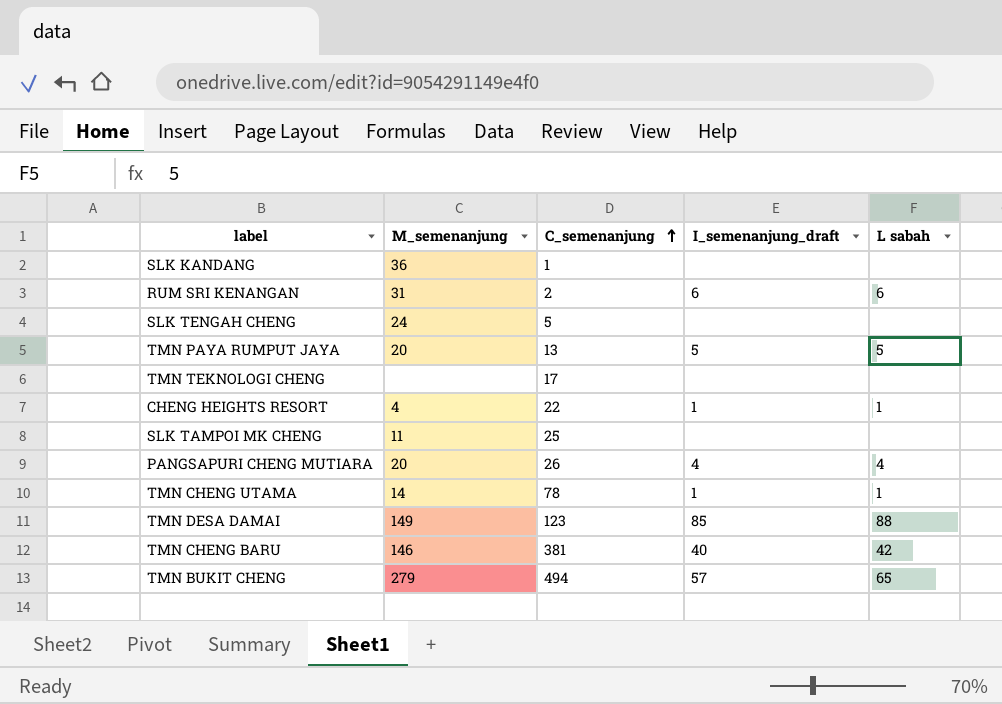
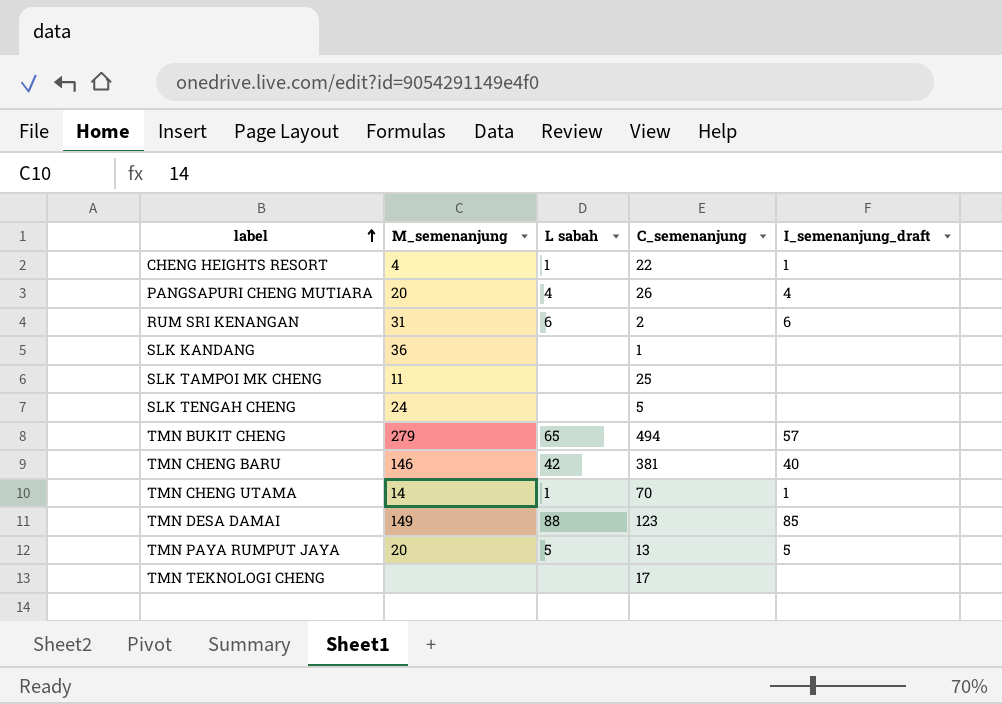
row order: C_semenanjung ascending -> label ascending
column L sabah | position: 5 -> 3
TMN CHENG UTAMA | C_semenanjung: 78 -> 70

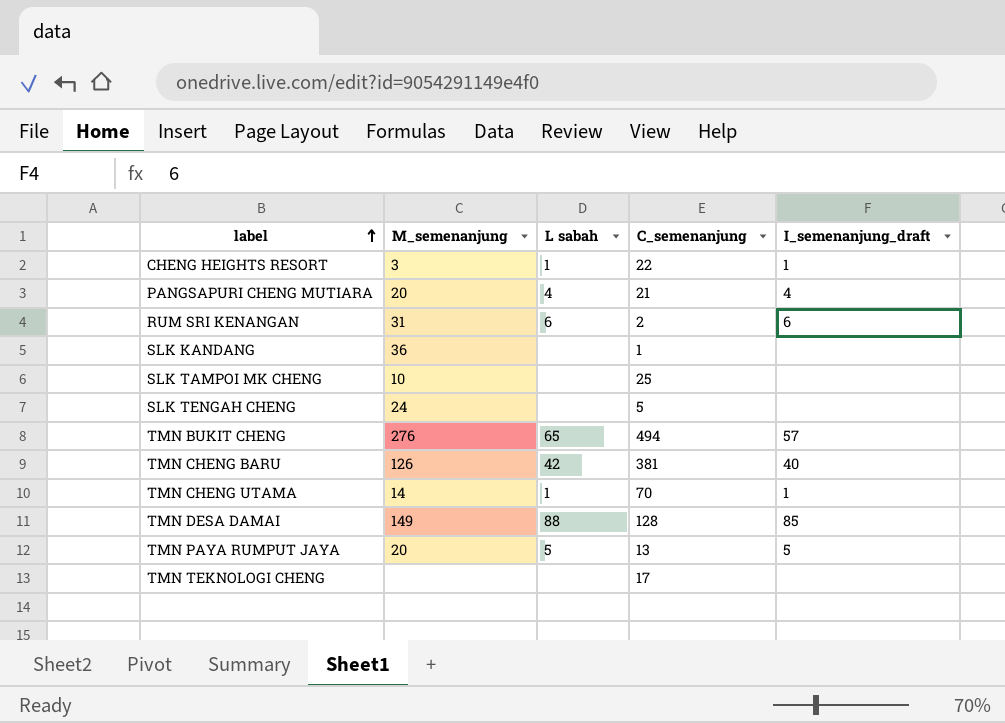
CHENG HEIGHTS RESORT | M_semenanjung: 4 -> 3
PANGSAPURI CHENG MUTIARA | C_semenanjung: 26 -> 21
SLK TAMPOI MK CHENG | M_semenanjung: 11 -> 10
TMN BUKIT CHENG | M_semenanjung: 279 -> 276
TMN CHENG BARU | M_semenanjung: 146 -> 126
TMN DESA DAMAI | C_semenanjung: 123 -> 128

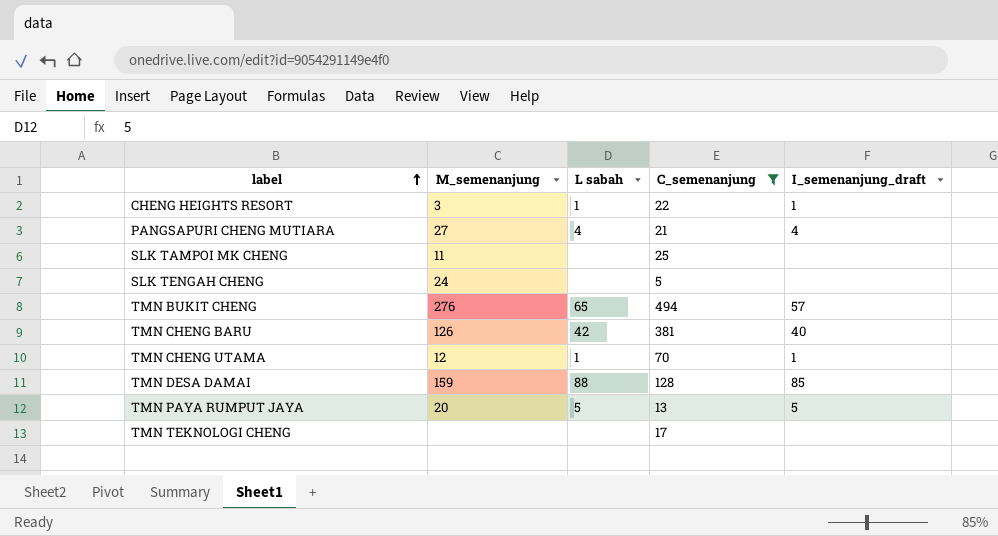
filter: none -> C_semenanjung >= 5
PANGSAPURI CHENG MUTIARA | M_semenanjung: 20 -> 27
SLK TAMPOI MK CHENG | M_semenanjung: 10 -> 11
TMN CHENG UTAMA | M_semenanjung: 14 -> 12
TMN DESA DAMAI | M_semenanjung: 149 -> 159

